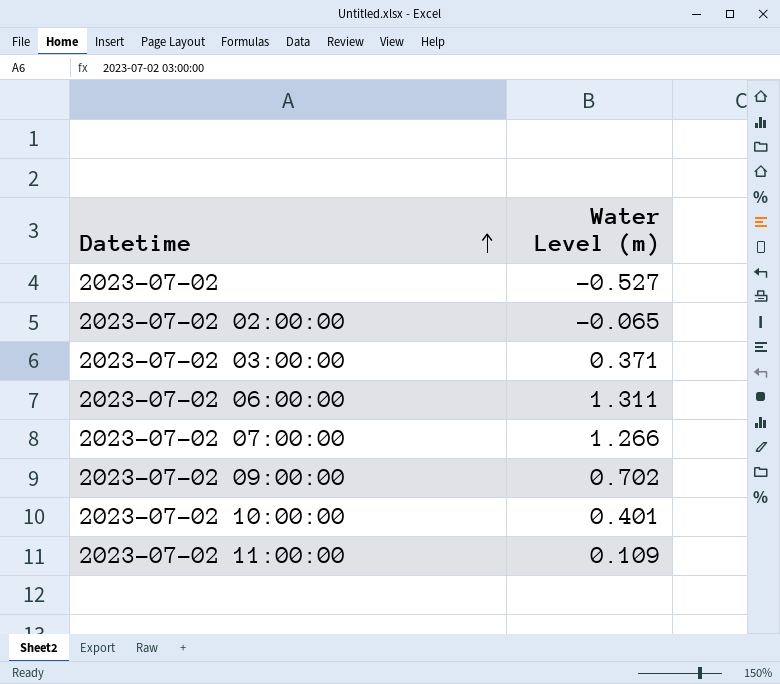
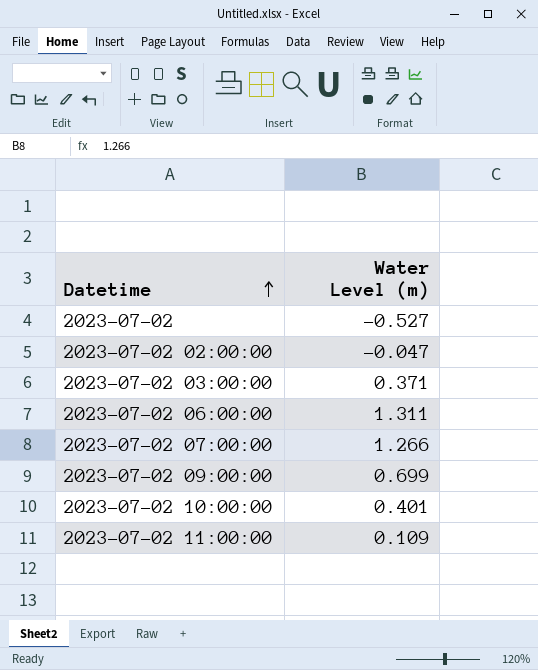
2023-07-02 02:00:00 | Water Level (m): -0.065 -> -0.047
2023-07-02 09:00:00 | Water Level (m): 0.702 -> 0.699

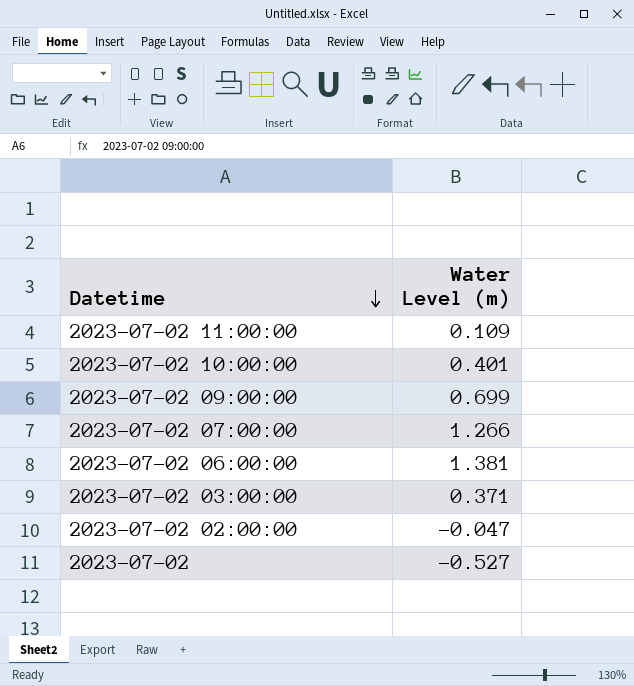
row order: Datetime ascending -> Datetime descending
2023-07-02 06:00:00 | Water Level (m): 1.311 -> 1.381

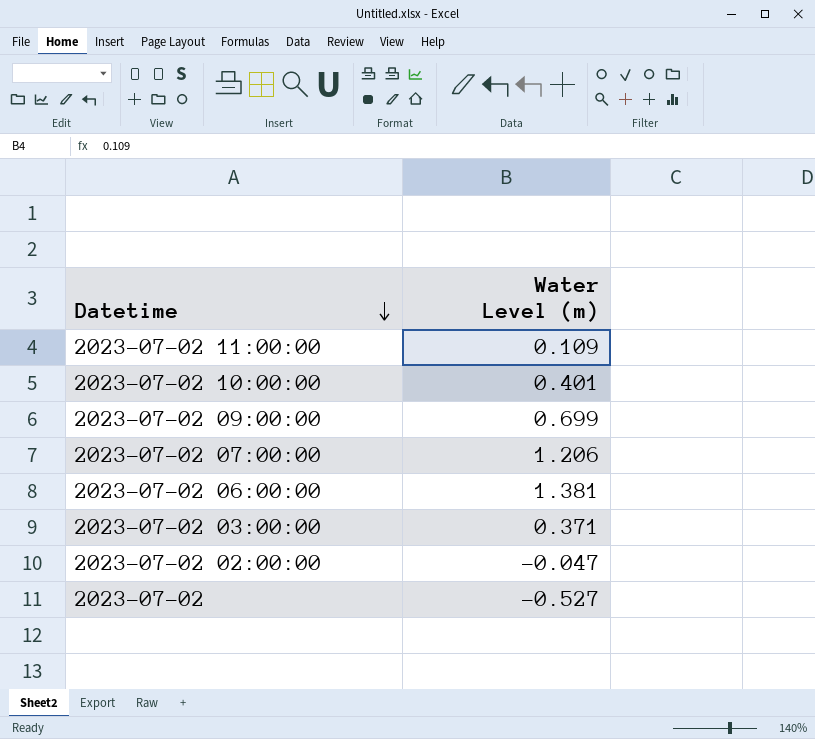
2023-07-02 07:00:00 | Water Level (m): 1.266 -> 1.206

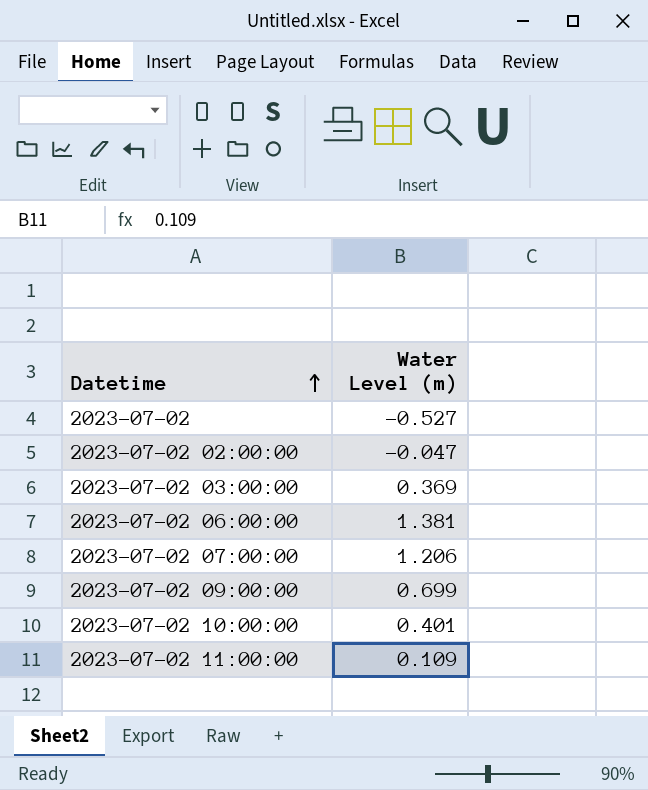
row order: Datetime descending -> Datetime ascending
2023-07-02 03:00:00 | Water Level (m): 0.371 -> 0.369

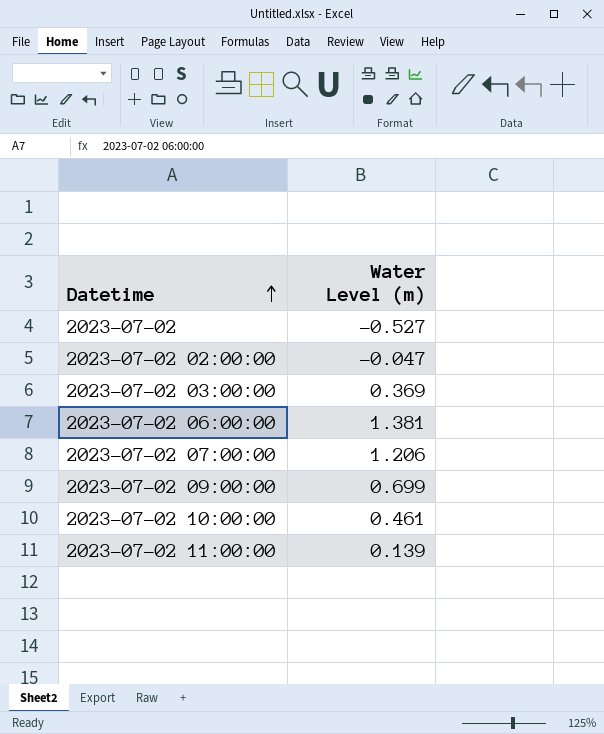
2023-07-02 10:00:00 | Water Level (m): 0.401 -> 0.461
2023-07-02 11:00:00 | Water Level (m): 0.109 -> 0.139

